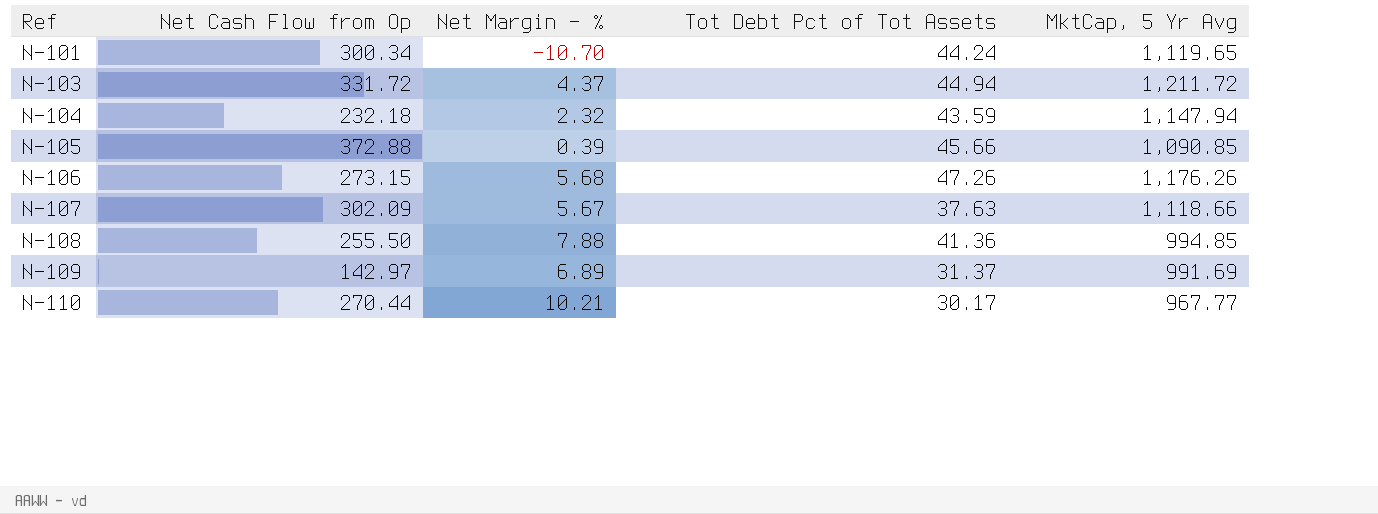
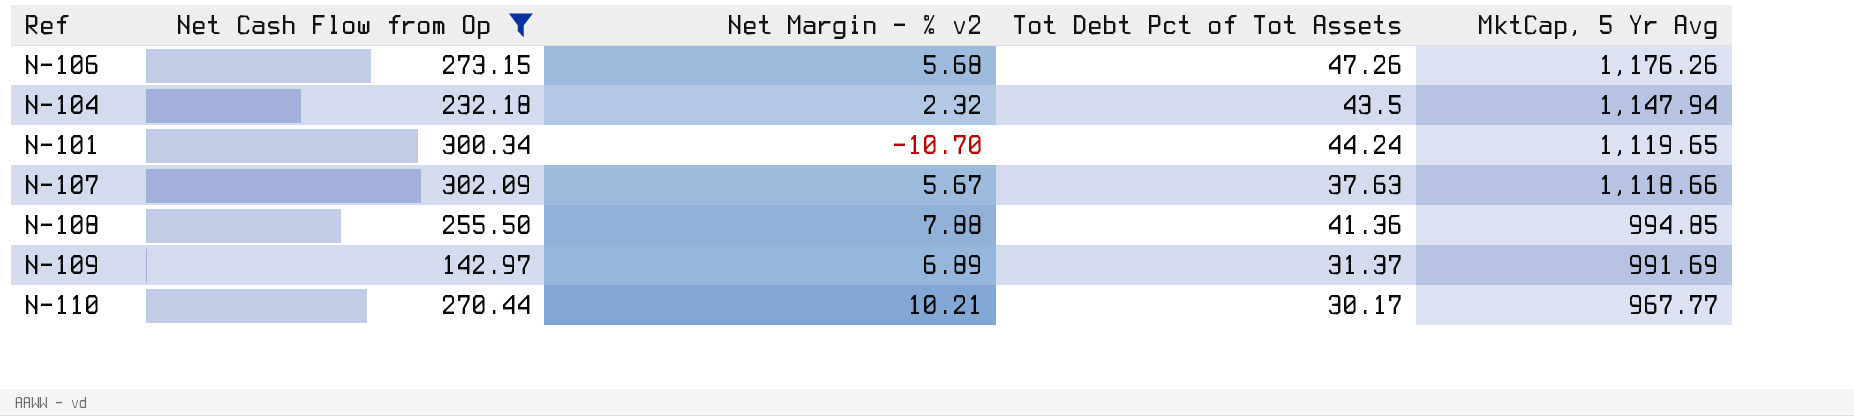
filter: none -> Net Cash Flow from Op <= 302.09
row order: Ref ascending -> MktCap, 5 Yr Avg descending
column name: Net Margin - % -> Net Margin - % v2
N-104 | Tot Debt Pct of Tot Assets: 43.59 -> 43.5

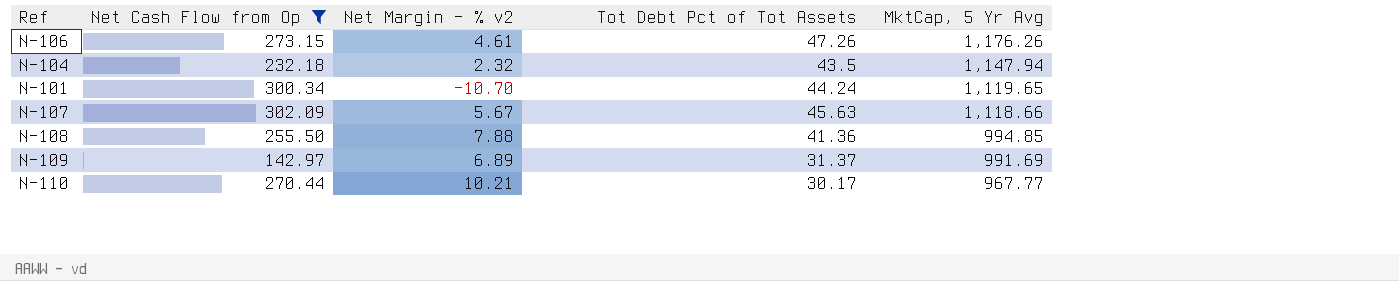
N-106 | Net Margin - % v2: 5.68 -> 4.61
N-107 | Tot Debt Pct of Tot Assets: 37.63 -> 45.63

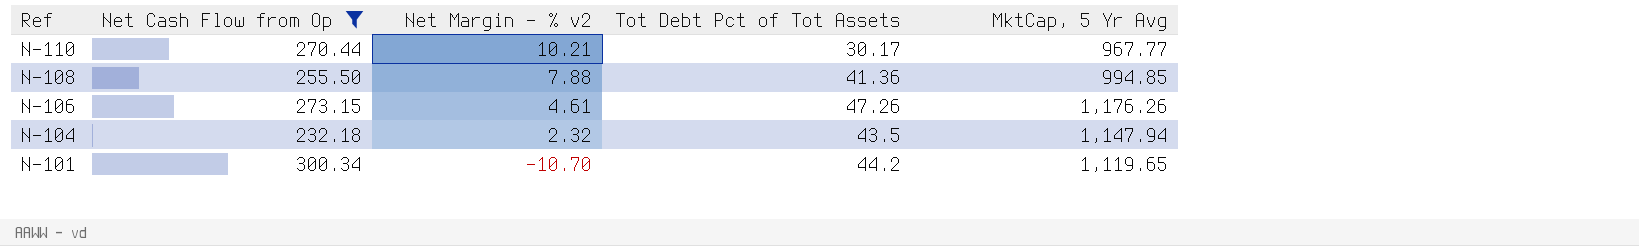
row order: MktCap, 5 Yr Avg descending -> Ref descending
row N-107: 302.09 | 5.67 | 45.63 | 1,118.66 -> none
row N-109: 142.97 | 6.89 | 31.37 | 991.69 -> none
N-101 | Tot Debt Pct of Tot Assets: 44.24 -> 44.2

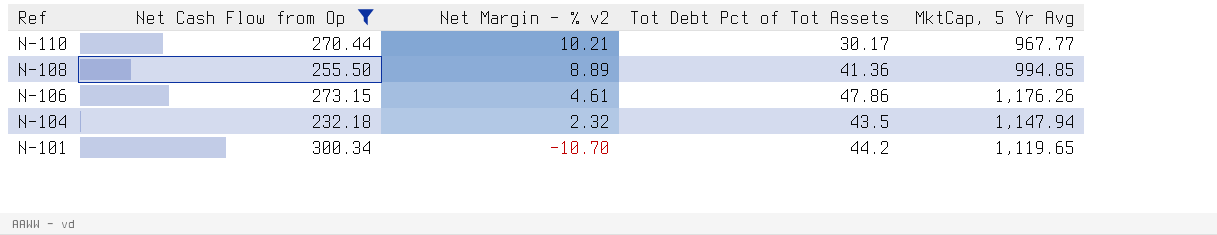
N-108 | Net Margin - % v2: 7.88 -> 8.89
N-106 | Tot Debt Pct of Tot Assets: 47.26 -> 47.86

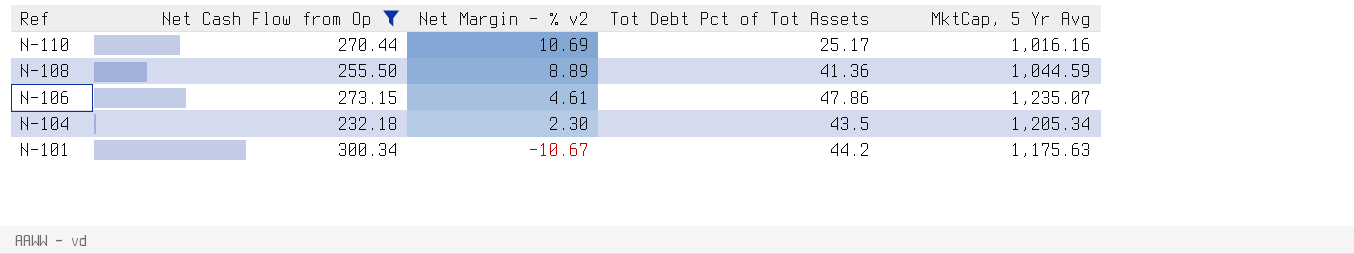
N-110 | Net Margin - % v2: 10.21 -> 10.69
N-110 | Tot Debt Pct of Tot Assets: 30.17 -> 25.17
N-110 | MktCap, 5 Yr Avg: 967.77 -> 1,016.16
N-108 | MktCap, 5 Yr Avg: 994.85 -> 1,044.59
N-106 | MktCap, 5 Yr Avg: 1,176.26 -> 1,235.07
N-104 | Net Margin - % v2: 2.32 -> 2.30
N-104 | MktCap, 5 Yr Avg: 1,147.94 -> 1,205.34
N-101 | Net Margin - % v2: -10.70 -> -10.67
N-101 | MktCap, 5 Yr Avg: 1,119.65 -> 1,175.63

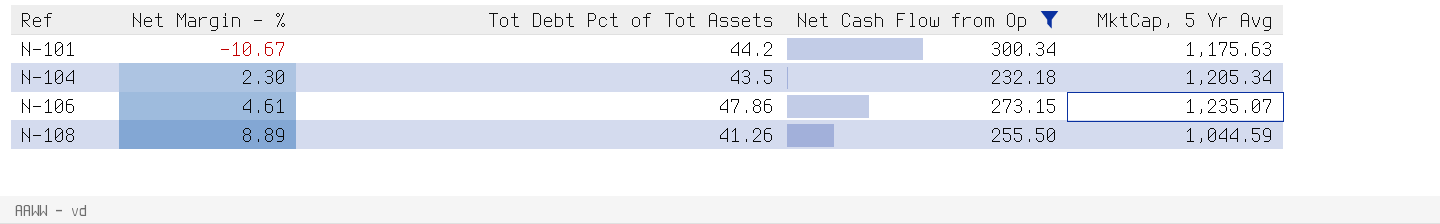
row order: Ref descending -> Ref ascending
column name: Net Margin - % v2 -> Net Margin - %
column Net Cash Flow from Op | position: 2 -> 4
row N-110: 270.44 | 10.69 | 25.17 | 1,016.16 -> none
N-108 | Tot Debt Pct of Tot Assets: 41.36 -> 41.26

